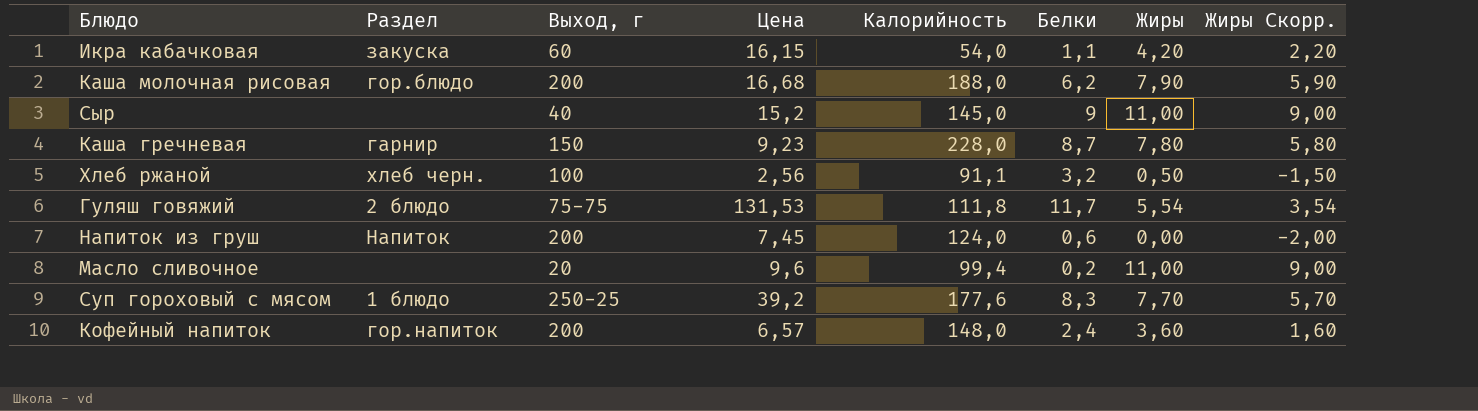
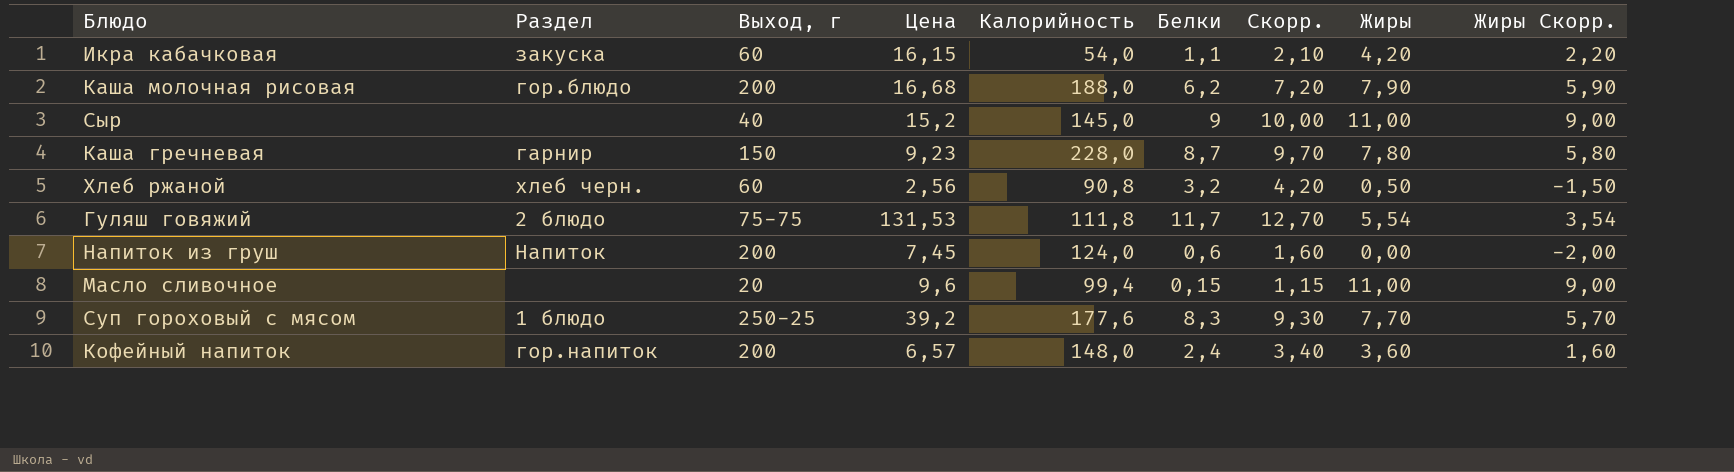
column Скорр. | formula: none -> [Белки] + 1
Хлеб ржаной | Выход, г: 100 -> 60
Хлеб ржаной | Калорийность: 91,1 -> 90,8
Масло сливочное | Белки: 0,2 -> 0,15

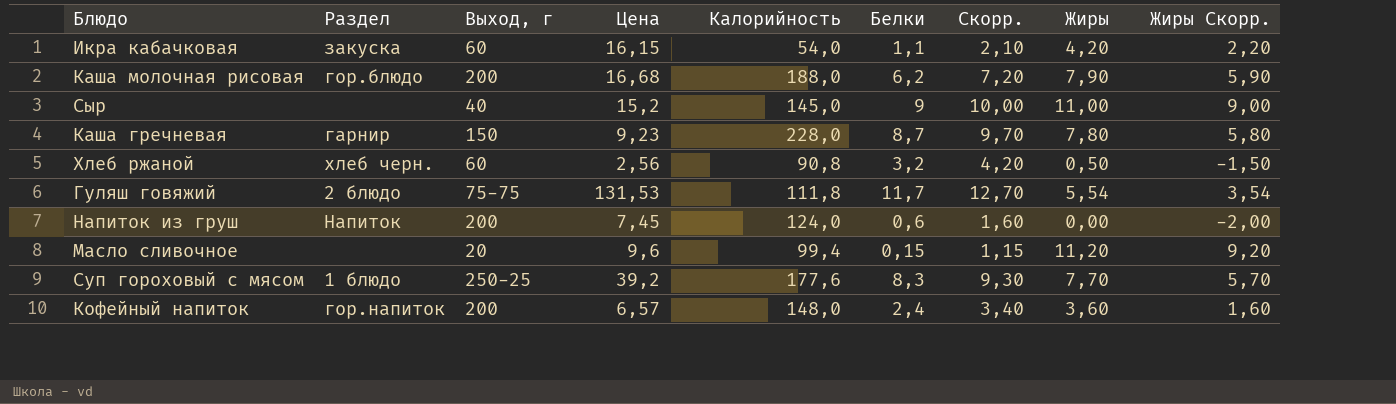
Масло сливочное | Жиры: 11,00 -> 11,20
Масло сливочное | Жиры Скорр.: 9,00 -> 9,20

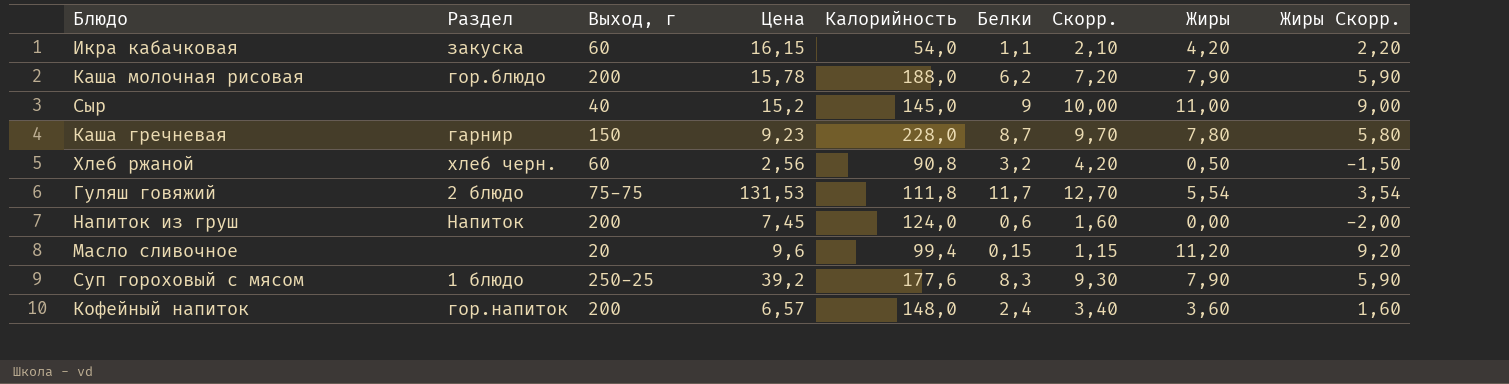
Каша молочная рисовая | Цена: 16,68 -> 15,78
Суп гороховый с мясом | Жиры: 7,70 -> 7,90
Суп гороховый с мясом | Жиры Скорр.: 5,70 -> 5,90

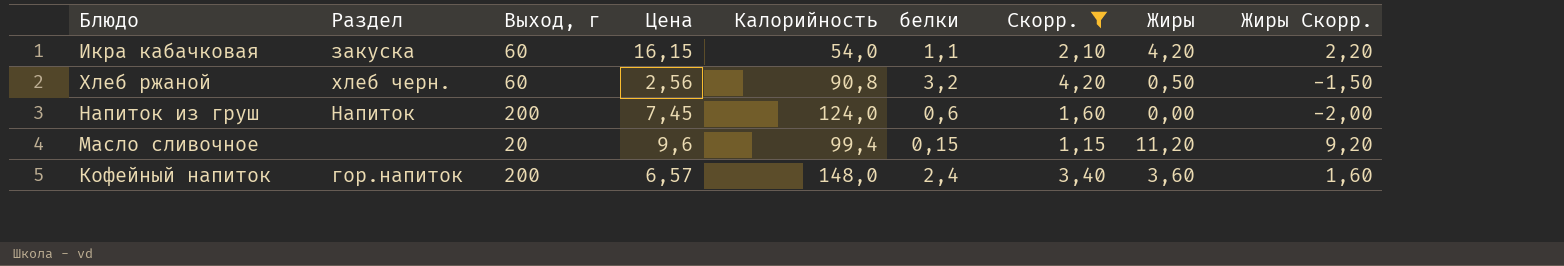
filter: none -> Скорр. <= 4,20
column name: Белки -> белки

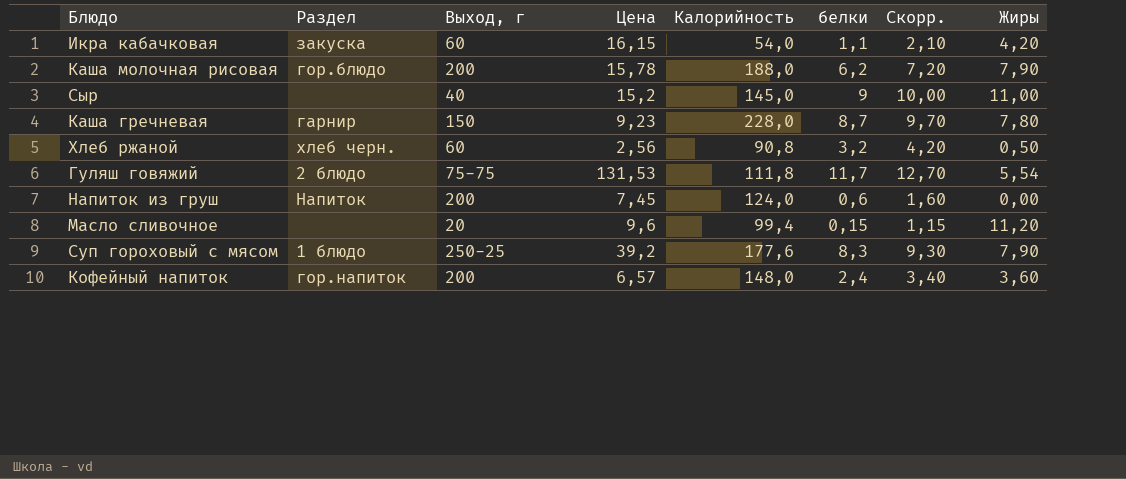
filter: Скорр. <= 4,20 -> none
column Жиры Скорр. | formula: [Жиры] - 2 -> none

